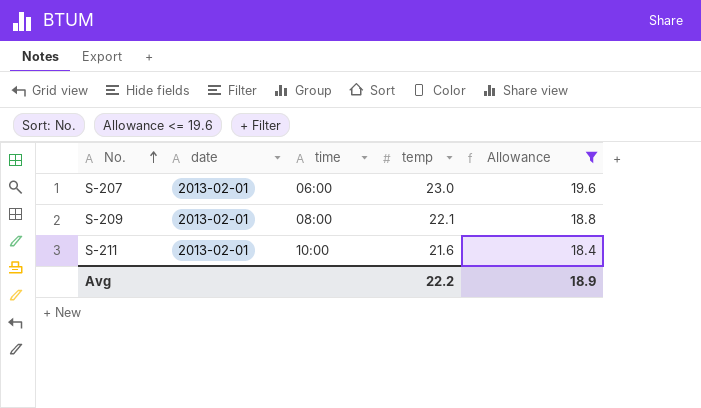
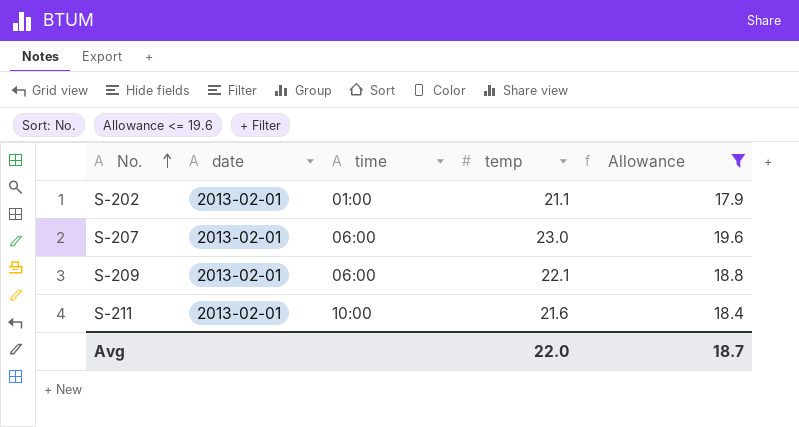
row S-202: none -> 2013-02-01 | 01:00 | 21.1 | 17.9
S-209 | time: 08:00 -> 06:00
Avg | temp: 22.2 -> 22.0
Avg | Allowance: 18.9 -> 18.7

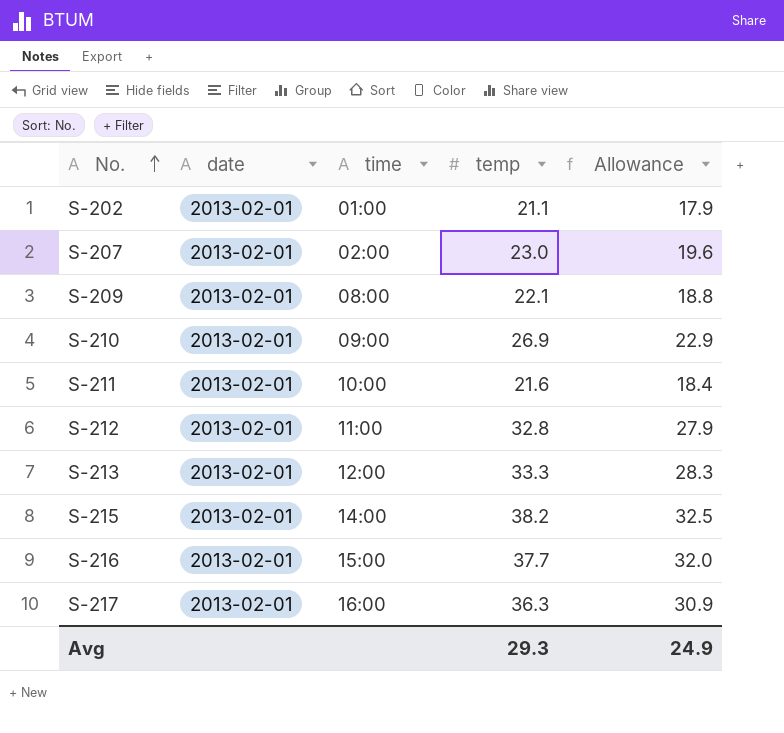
filter: Allowance <= 19.6 -> none
S-207 | time: 06:00 -> 02:00
S-209 | time: 06:00 -> 08:00
Avg | temp: 22.0 -> 29.3
Avg | Allowance: 18.7 -> 24.9

